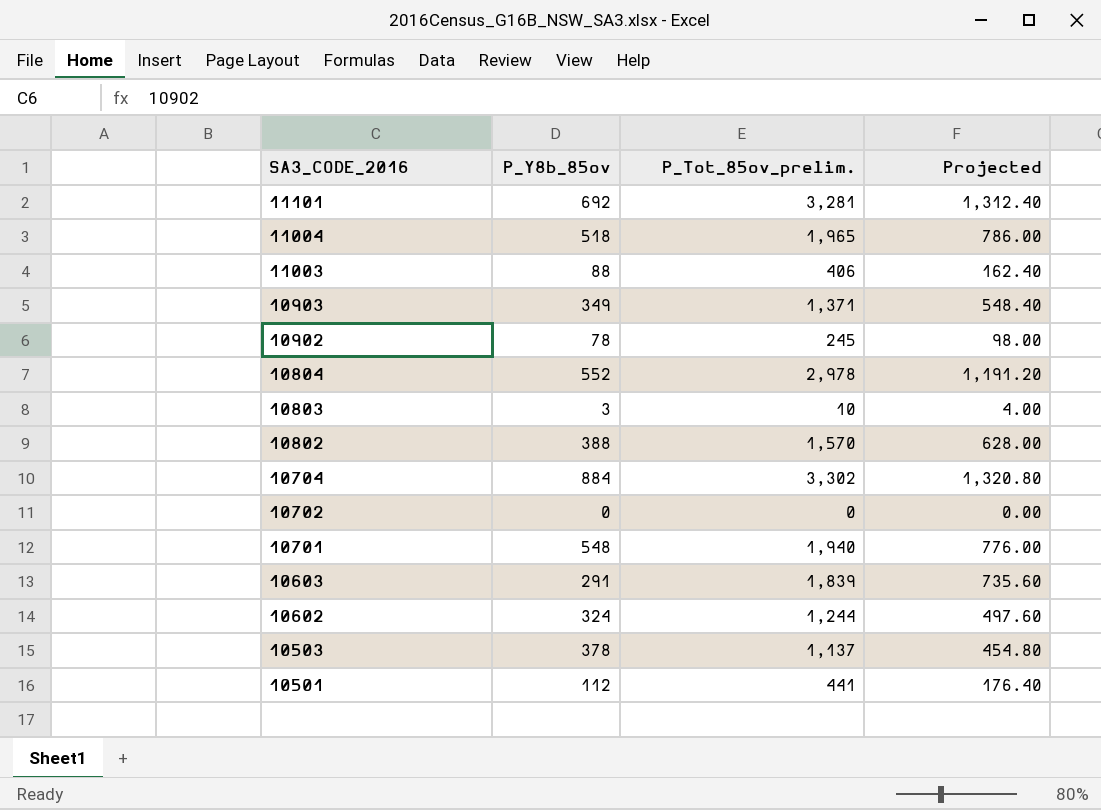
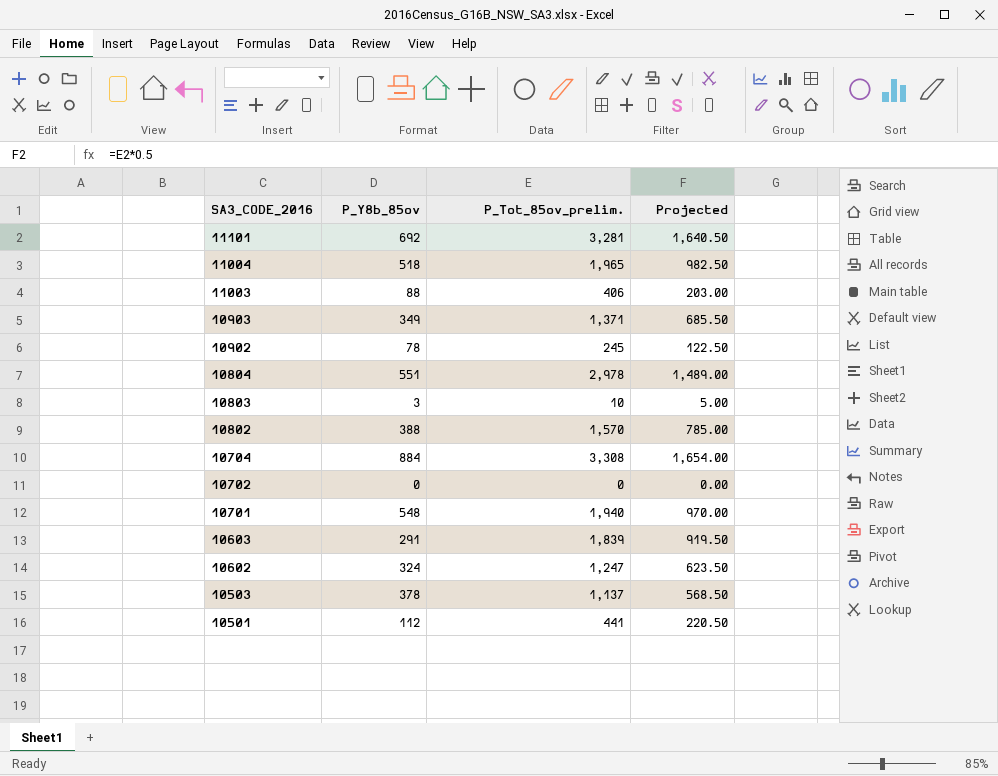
column Projected | formula: [P_Tot_85ov_prelim.] * 0.4 -> [P_Tot_85ov_prelim.] * 0.5
10804 | P_Y8b_85ov: 552 -> 551
10704 | P_Tot_85ov_prelim.: 3,302 -> 3,308
10602 | P_Tot_85ov_prelim.: 1,244 -> 1,247

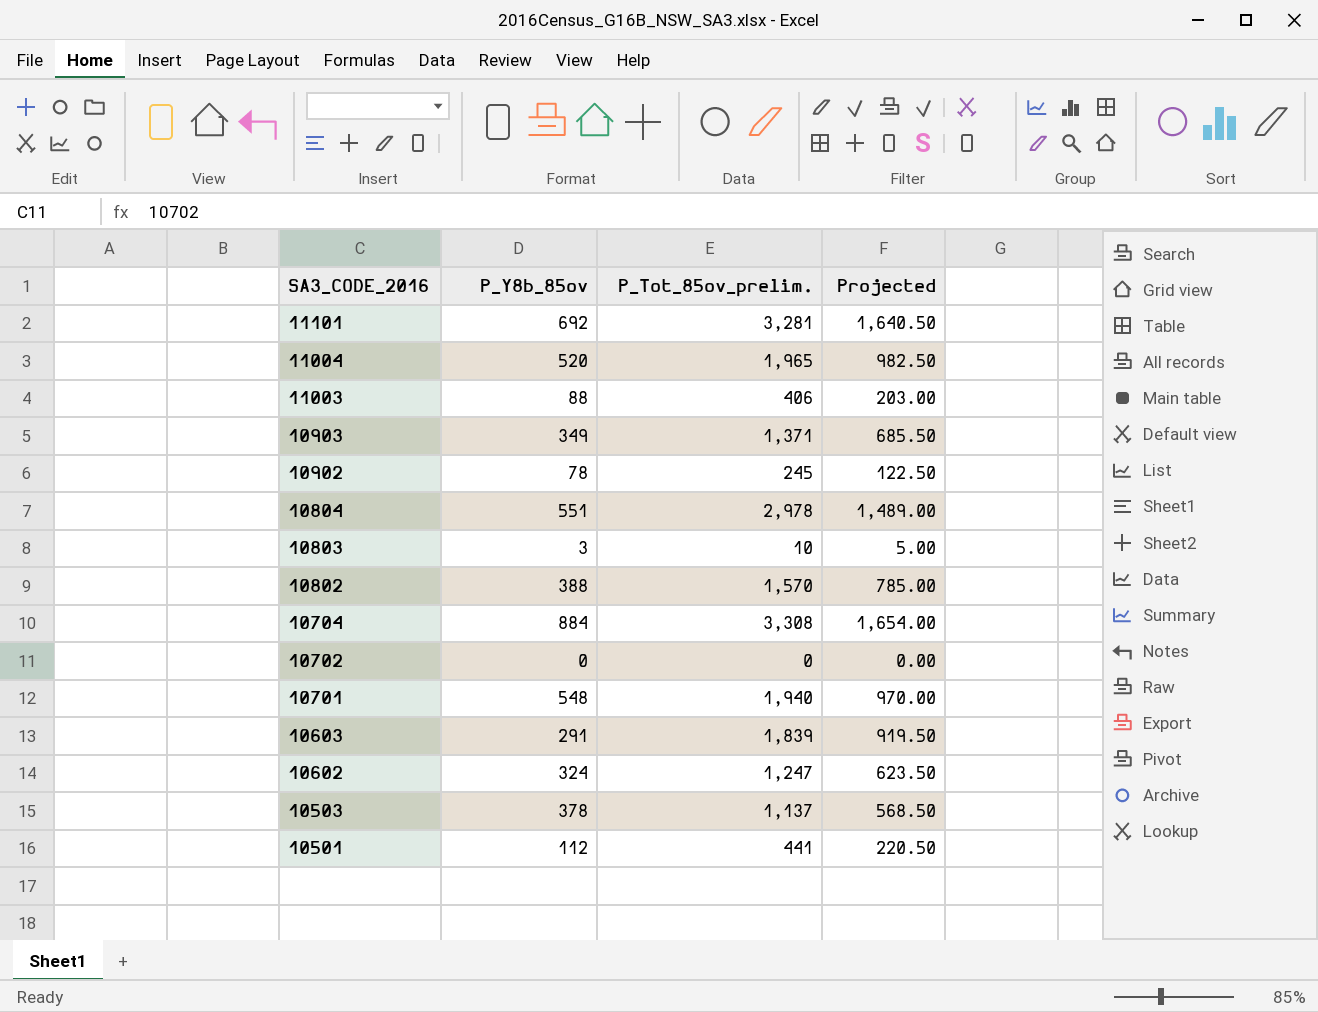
11004 | P_Y8b_85ov: 518 -> 520

